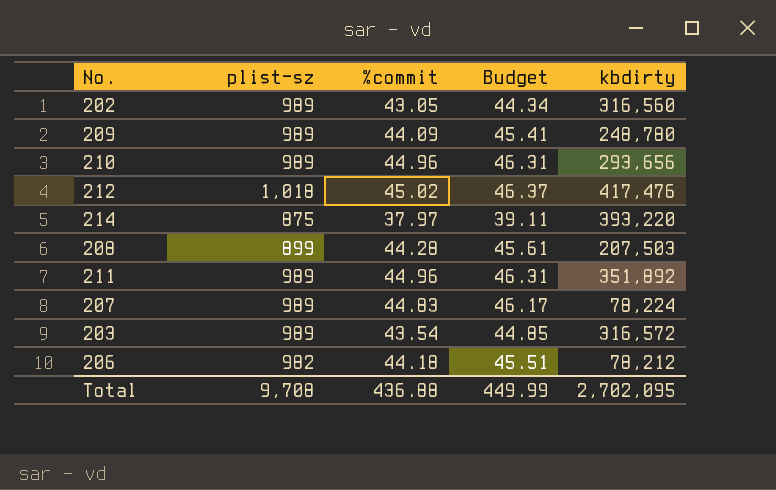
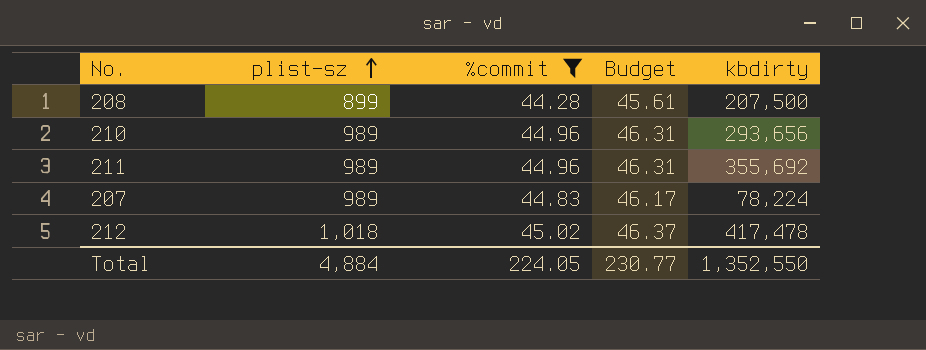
filter: none -> %commit >= 44.28
row order: none -> plist-sz ascending
208 | kbdirty: 207,503 -> 207,500
211 | kbdirty: 351,892 -> 355,692
212 | kbdirty: 417,476 -> 417,478
Total | plist-sz: 9,708 -> 4,884
Total | %commit: 436.88 -> 224.05
Total | Budget: 449.99 -> 230.77
Total | kbdirty: 2,702,095 -> 1,352,550

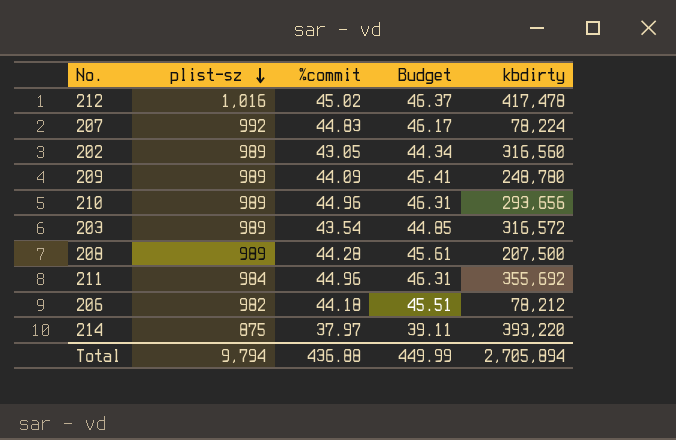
filter: %commit >= 44.28 -> none
row order: plist-sz ascending -> plist-sz descending
212 | plist-sz: 1,018 -> 1,016
207 | plist-sz: 989 -> 992
208 | plist-sz: 899 -> 989
211 | plist-sz: 989 -> 984
Total | plist-sz: 4,884 -> 9,794
Total | %commit: 224.05 -> 436.88
Total | Budget: 230.77 -> 449.99
Total | kbdirty: 1,352,550 -> 2,705,894

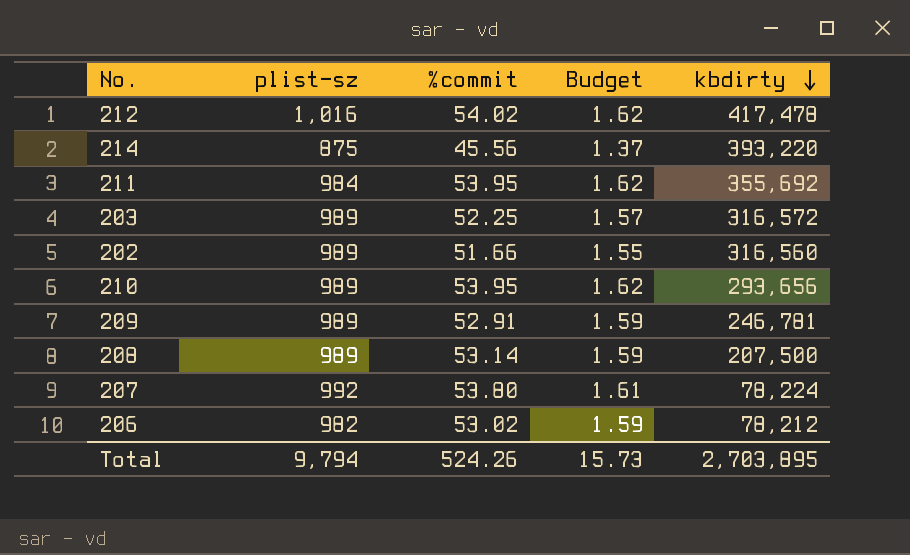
row order: plist-sz descending -> kbdirty descending
column Budget | formula: [%commit] * 1.03 -> [%commit] * 0.03
212 | %commit: 45.02 -> 54.02
214 | %commit: 37.97 -> 45.56
211 | %commit: 44.96 -> 53.95
203 | %commit: 43.54 -> 52.25
202 | %commit: 43.05 -> 51.66
210 | %commit: 44.96 -> 53.95
209 | %commit: 44.09 -> 52.91
209 | kbdirty: 248,780 -> 246,781
208 | %commit: 44.28 -> 53.14
207 | %commit: 44.83 -> 53.80
206 | %commit: 44.18 -> 53.02
Total | %commit: 436.88 -> 524.26
Total | Budget: 449.99 -> 15.73
Total | kbdirty: 2,705,894 -> 2,703,895

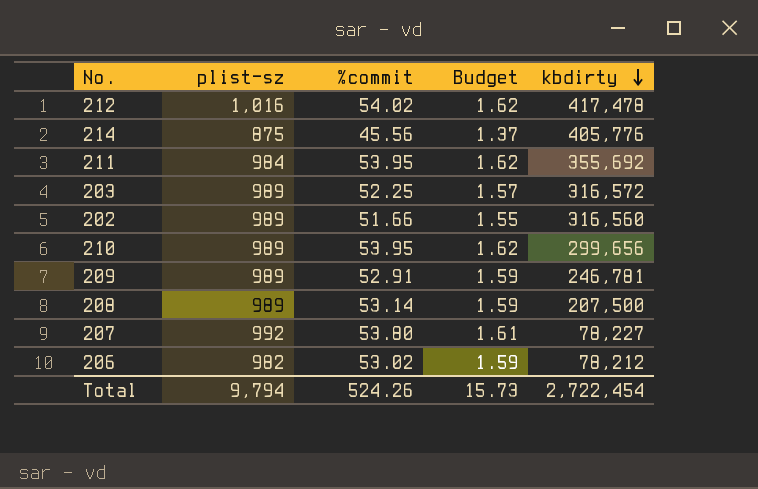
214 | kbdirty: 393,220 -> 405,776
210 | kbdirty: 293,656 -> 299,656
207 | kbdirty: 78,224 -> 78,227
Total | kbdirty: 2,703,895 -> 2,722,454

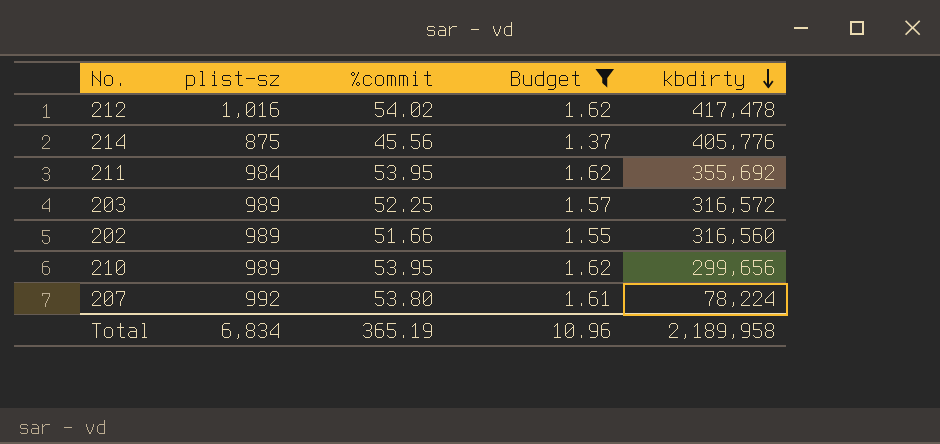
filter: none -> Budget != 1.59
207 | kbdirty: 78,227 -> 78,224
Total | plist-sz: 9,794 -> 6,834
Total | %commit: 524.26 -> 365.19
Total | Budget: 15.73 -> 10.96
Total | kbdirty: 2,722,454 -> 2,189,958

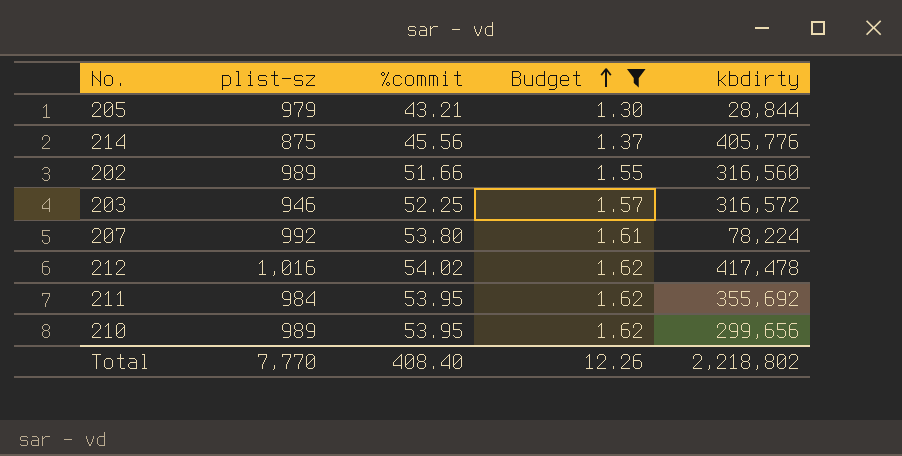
row order: kbdirty descending -> Budget ascending
row 205: none -> 979 | 43.21 | 1.30 | 28,844
203 | plist-sz: 989 -> 946
Total | plist-sz: 6,834 -> 7,770
Total | %commit: 365.19 -> 408.40
Total | Budget: 10.96 -> 12.26
Total | kbdirty: 2,189,958 -> 2,218,802

